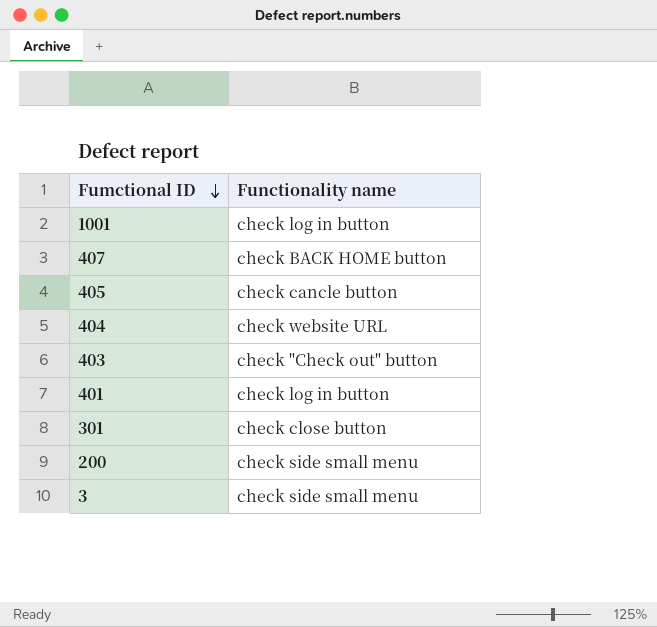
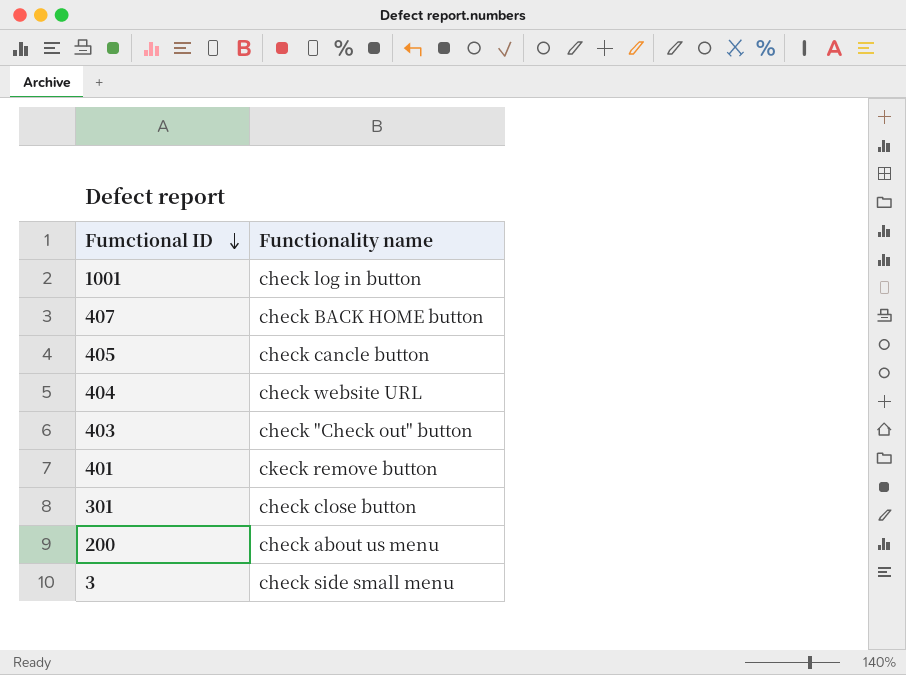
401 | Functionality name: check log in button -> ckeck remove button
200 | Functionality name: check side small menu -> check about us menu

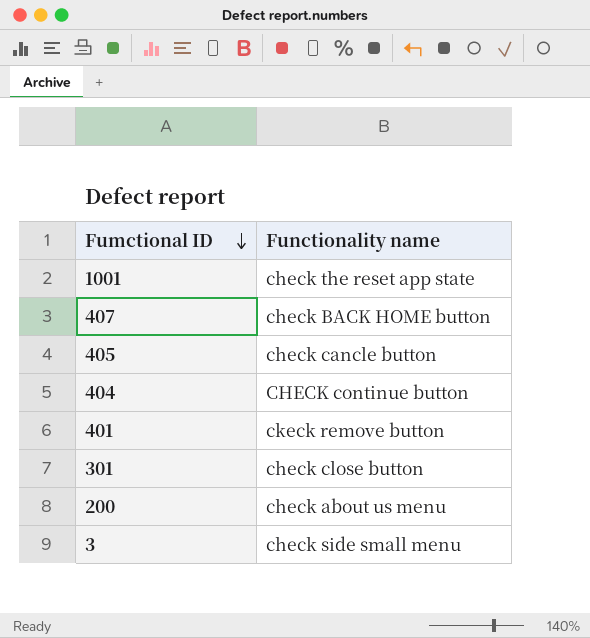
row 403: check "Check out" button -> none
1001 | Functionality name: check log in button -> check the reset app state
404 | Functionality name: check website URL -> CHECK continue button

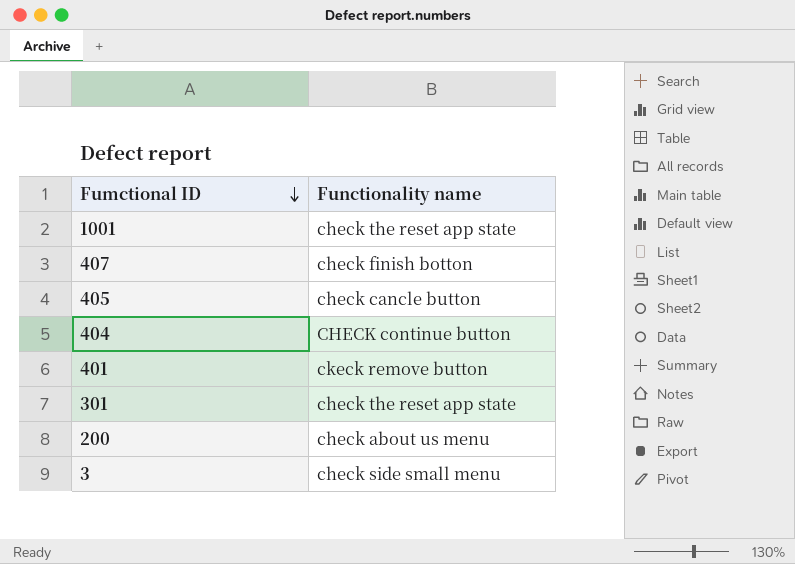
407 | Functionality name: check BACK HOME button -> check finish botton
301 | Functionality name: check close button -> check the reset app state

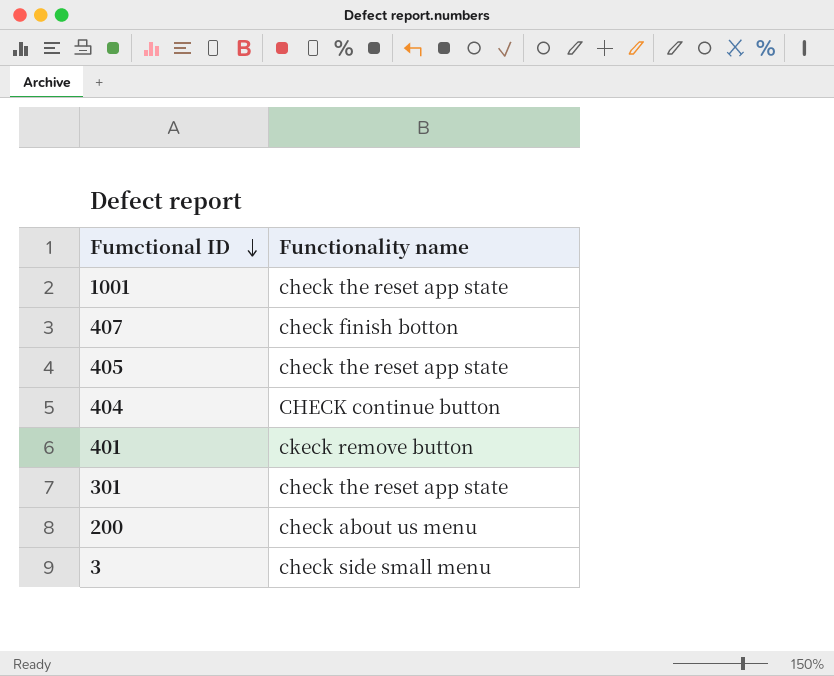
405 | Functionality name: check cancle button -> check the reset app state

